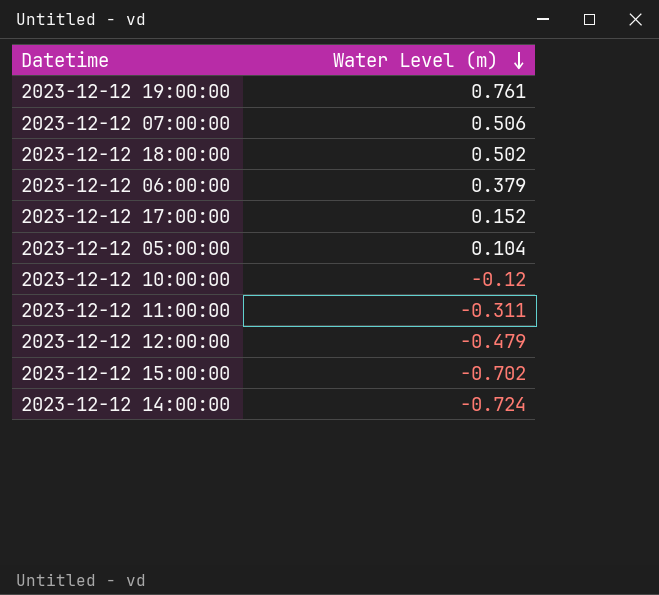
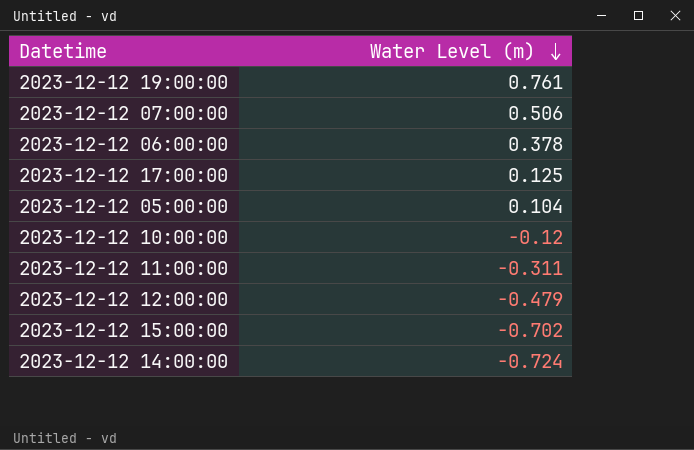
row 2023-12-12 18:00:00: 0.502 -> none
2023-12-12 06:00:00 | Water Level (m): 0.379 -> 0.378
2023-12-12 17:00:00 | Water Level (m): 0.152 -> 0.125

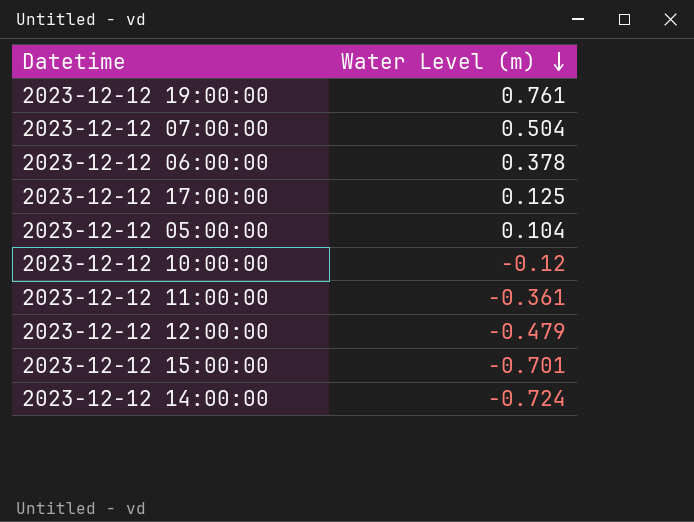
2023-12-12 07:00:00 | Water Level (m): 0.506 -> 0.504
2023-12-12 11:00:00 | Water Level (m): -0.311 -> -0.361
2023-12-12 15:00:00 | Water Level (m): -0.702 -> -0.701

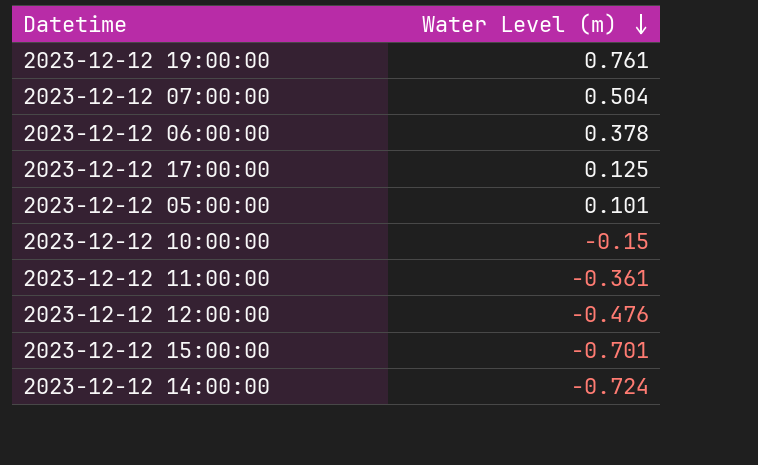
2023-12-12 05:00:00 | Water Level (m): 0.104 -> 0.101
2023-12-12 10:00:00 | Water Level (m): -0.12 -> -0.15
2023-12-12 12:00:00 | Water Level (m): -0.479 -> -0.476

